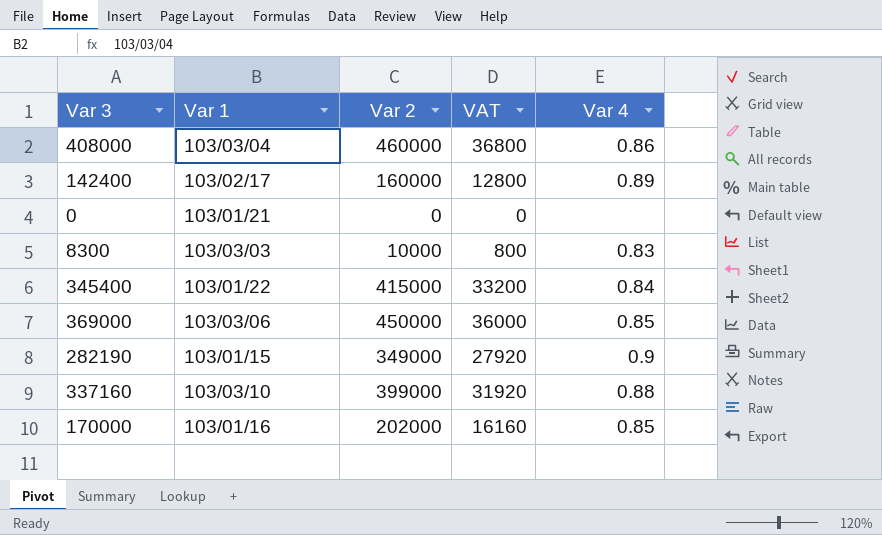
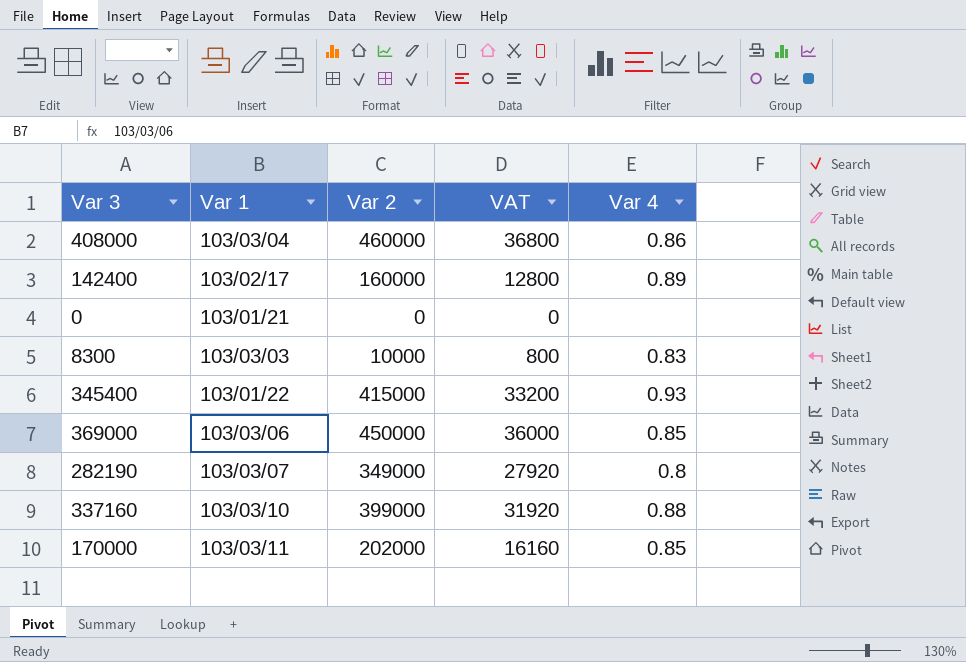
345400 | Var 4: 0.84 -> 0.93
282190 | Var 1: 103/01/15 -> 103/03/07
282190 | Var 4: 0.9 -> 0.8
170000 | Var 1: 103/01/16 -> 103/03/11

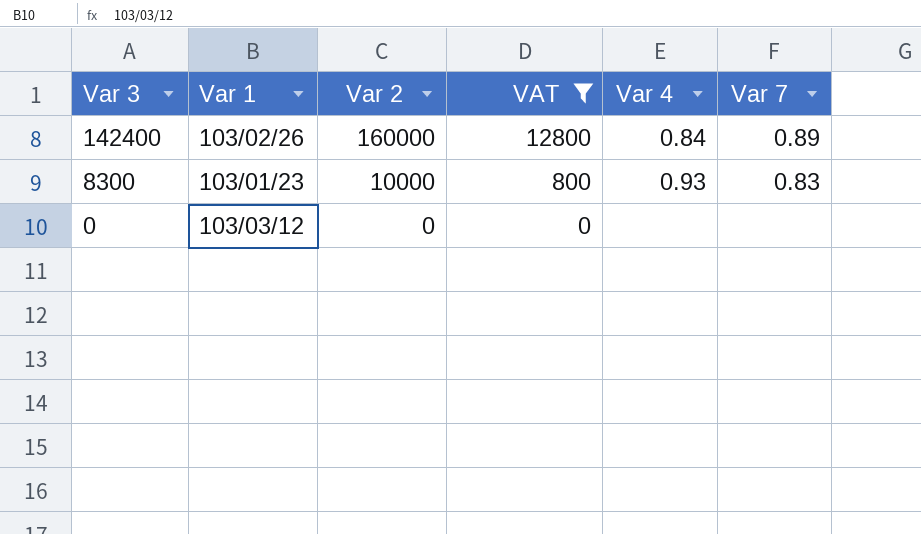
filter: none -> VAT <= 12800
row order: none -> Var 3 descending
column Var 7 | position: none -> 6
142400 | Var 1: 103/02/17 -> 103/02/26
142400 | Var 4: 0.89 -> 0.84
8300 | Var 1: 103/03/03 -> 103/01/23
8300 | Var 4: 0.83 -> 0.93
0 | Var 1: 103/01/21 -> 103/03/12

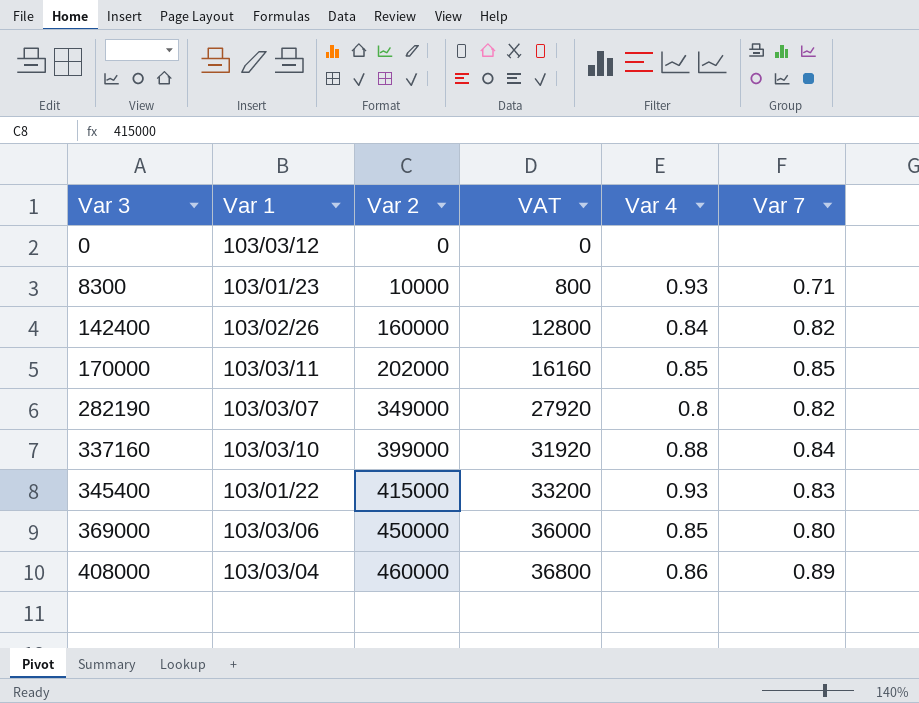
filter: VAT <= 12800 -> none
row order: Var 3 descending -> Var 3 ascending
8300 | Var 7: 0.83 -> 0.71
142400 | Var 7: 0.89 -> 0.82

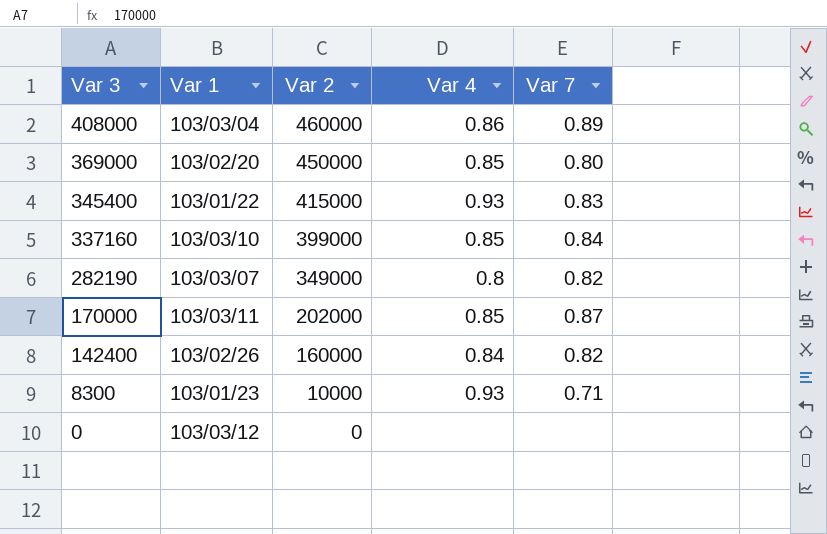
row order: Var 3 ascending -> Var 3 descending
column VAT | formula: [Var 2] * 0.08 -> none
369000 | Var 1: 103/03/06 -> 103/02/20
337160 | Var 4: 0.88 -> 0.85
170000 | Var 7: 0.85 -> 0.87

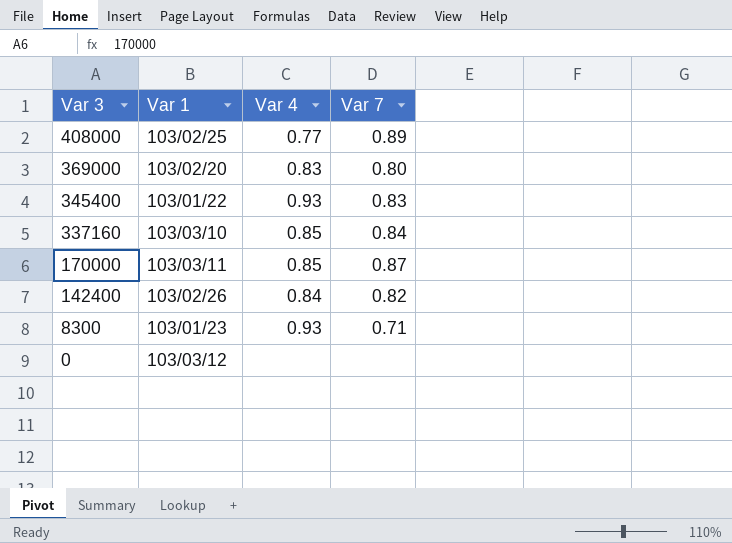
column Var 2 | position: 3 -> none
row 282190: 103/03/07 | 349000 | 0.8 | 0.82 -> none
408000 | Var 1: 103/03/04 -> 103/02/25
408000 | Var 4: 0.86 -> 0.77
369000 | Var 4: 0.85 -> 0.83

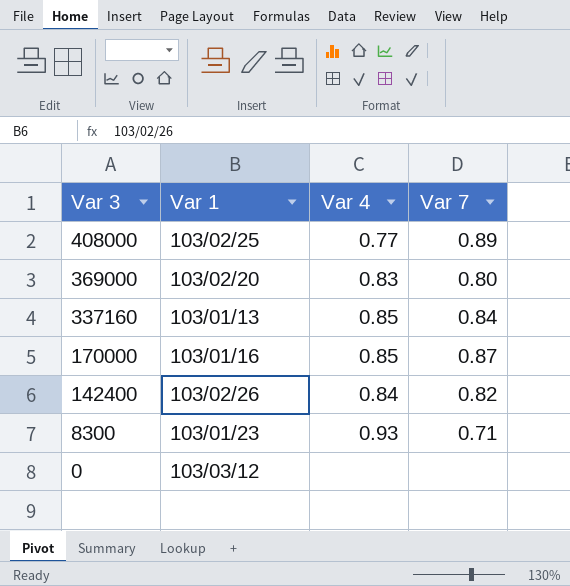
row 345400: 103/01/22 | 0.93 | 0.83 -> none
337160 | Var 1: 103/03/10 -> 103/01/13
170000 | Var 1: 103/03/11 -> 103/01/16

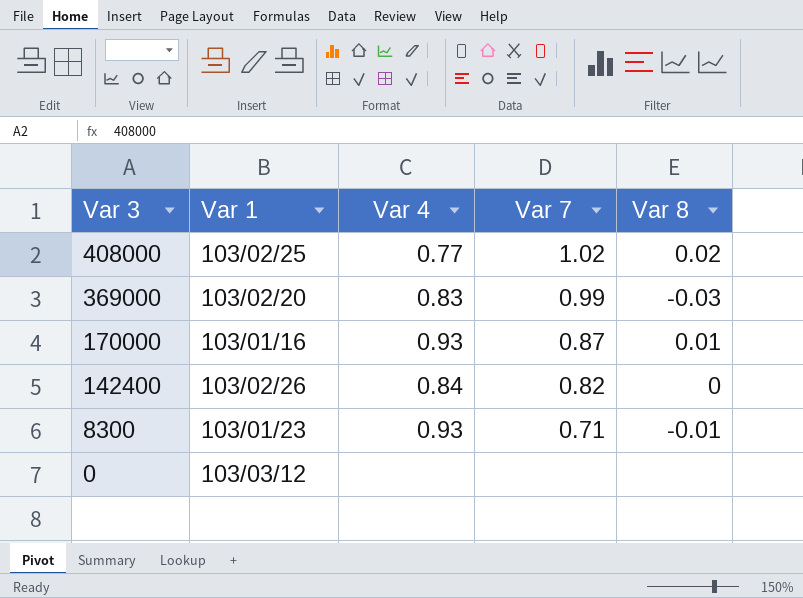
column Var 8 | position: none -> 5
row 337160: 103/01/13 | 0.85 | 0.84 -> none
408000 | Var 7: 0.89 -> 1.02
369000 | Var 7: 0.80 -> 0.99
170000 | Var 4: 0.85 -> 0.93

